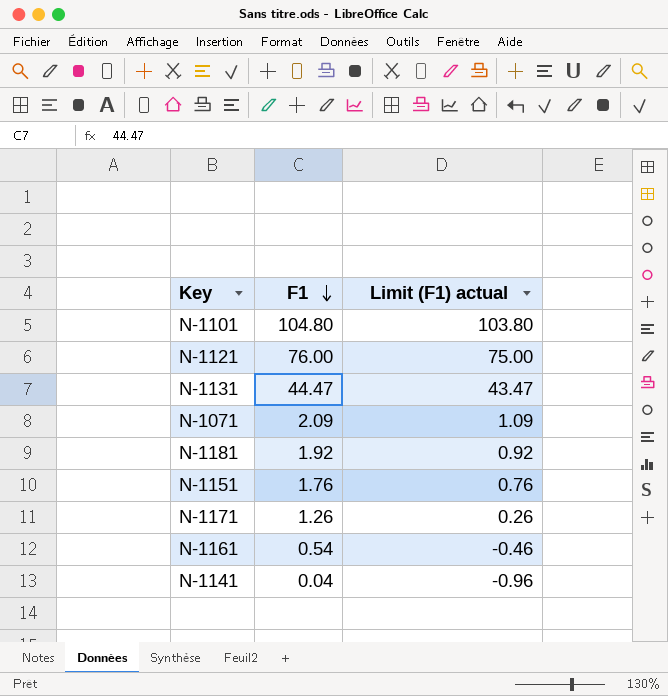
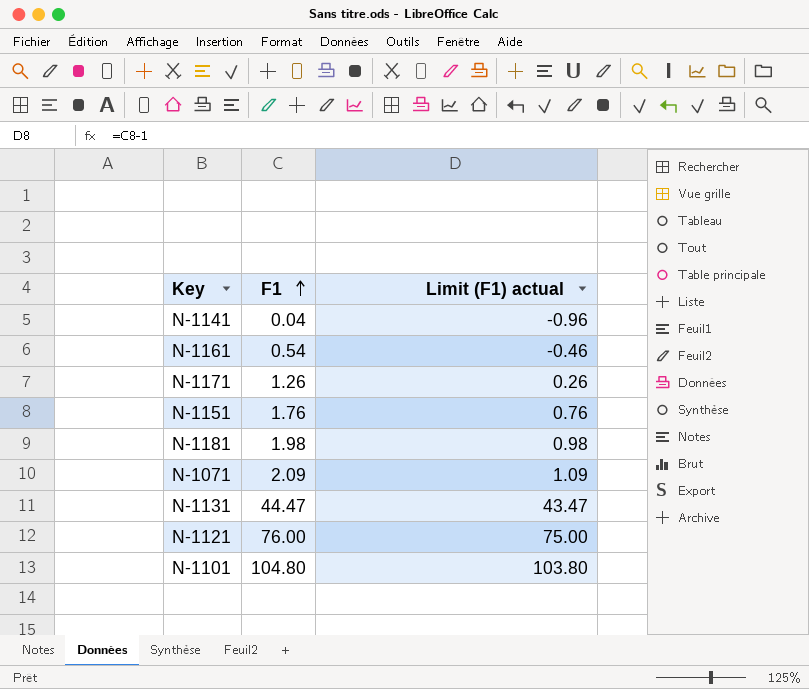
row order: F1 descending -> F1 ascending
N-1181 | F1: 1.92 -> 1.98
N-1181 | Limit (F1) actual: 0.92 -> 0.98

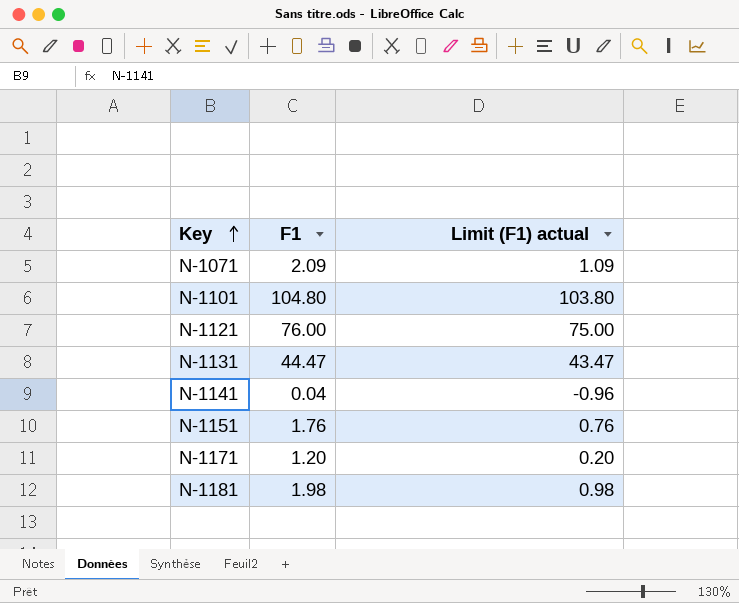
row order: F1 ascending -> Key ascending
row N-1161: 0.54 | -0.46 -> none
N-1171 | F1: 1.26 -> 1.20
N-1171 | Limit (F1) actual: 0.26 -> 0.20

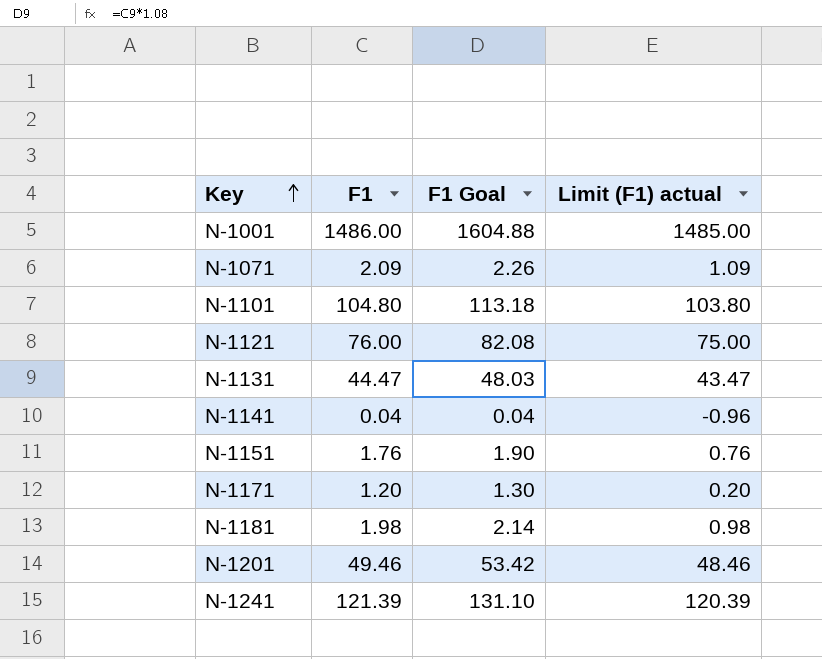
column F1 Goal | formula: none -> [F1] * 1.08
row N-1001: none -> 1486.00 | 1604.88 | 1485.00
row N-1201: none -> 49.46 | 53.42 | 48.46
row N-1241: none -> 121.39 | 131.10 | 120.39

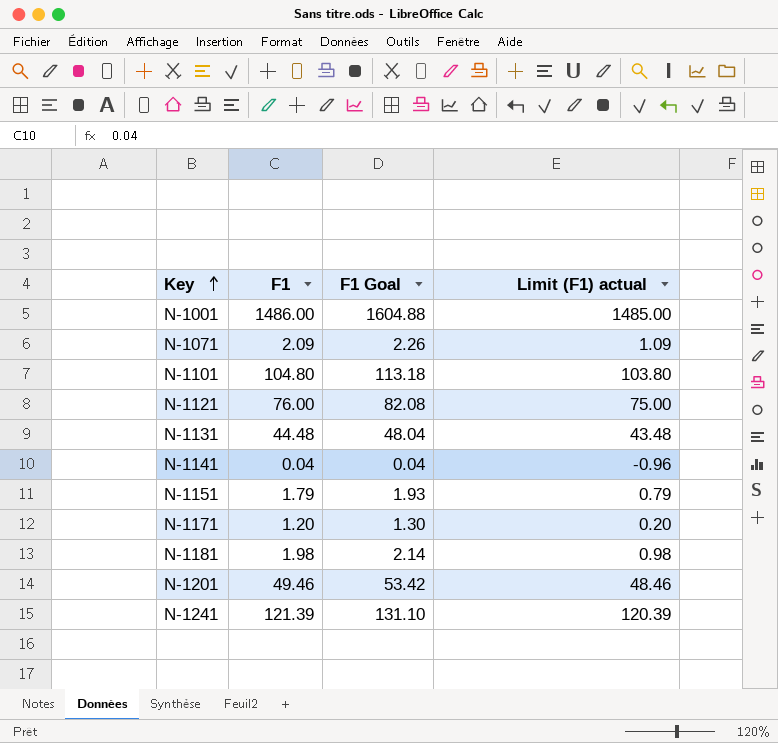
N-1131 | F1: 44.47 -> 44.48
N-1131 | F1 Goal: 48.03 -> 48.04
N-1131 | Limit (F1) actual: 43.47 -> 43.48
N-1151 | F1: 1.76 -> 1.79
N-1151 | F1 Goal: 1.90 -> 1.93
N-1151 | Limit (F1) actual: 0.76 -> 0.79

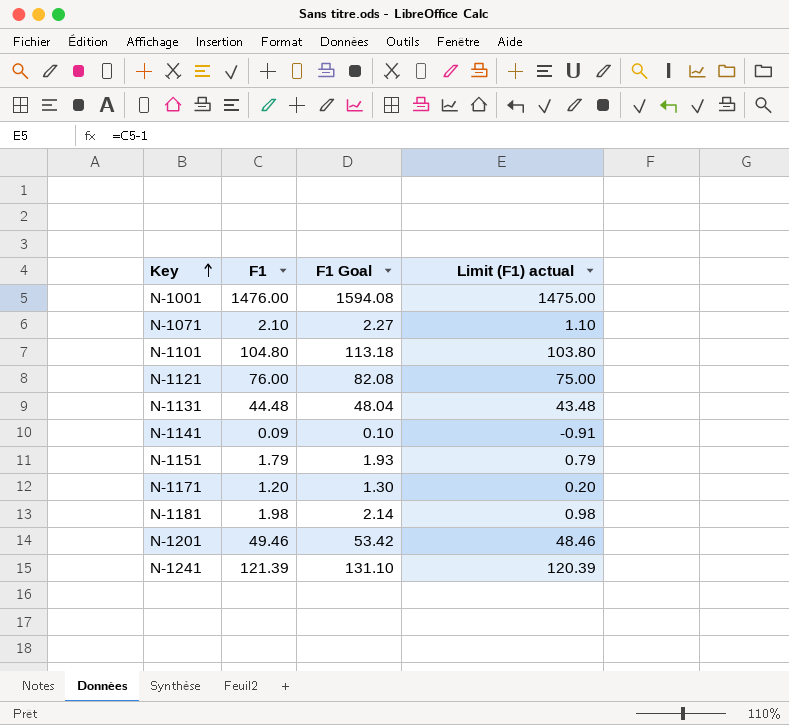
N-1001 | F1: 1486.00 -> 1476.00
N-1001 | F1 Goal: 1604.88 -> 1594.08
N-1001 | Limit (F1) actual: 1485.00 -> 1475.00
N-1071 | F1: 2.09 -> 2.10
N-1071 | F1 Goal: 2.26 -> 2.27
N-1071 | Limit (F1) actual: 1.09 -> 1.10
N-1141 | F1: 0.04 -> 0.09
N-1141 | F1 Goal: 0.04 -> 0.10
N-1141 | Limit (F1) actual: -0.96 -> -0.91

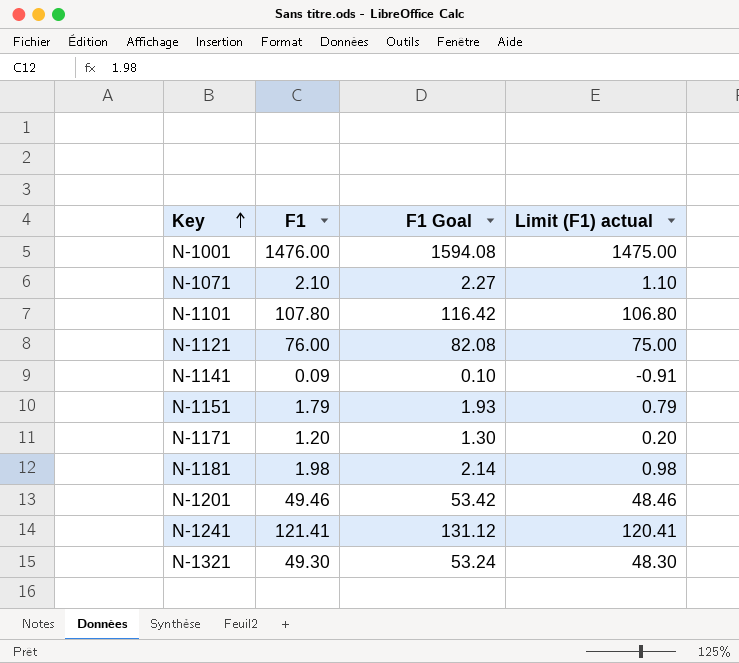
row N-1131: 44.48 | 48.04 | 43.48 -> none
N-1101 | F1: 104.80 -> 107.80
N-1101 | F1 Goal: 113.18 -> 116.42
N-1101 | Limit (F1) actual: 103.80 -> 106.80
N-1241 | F1: 121.39 -> 121.41
N-1241 | F1 Goal: 131.10 -> 131.12
N-1241 | Limit (F1) actual: 120.39 -> 120.41
row N-1321: none -> 49.30 | 53.24 | 48.30

